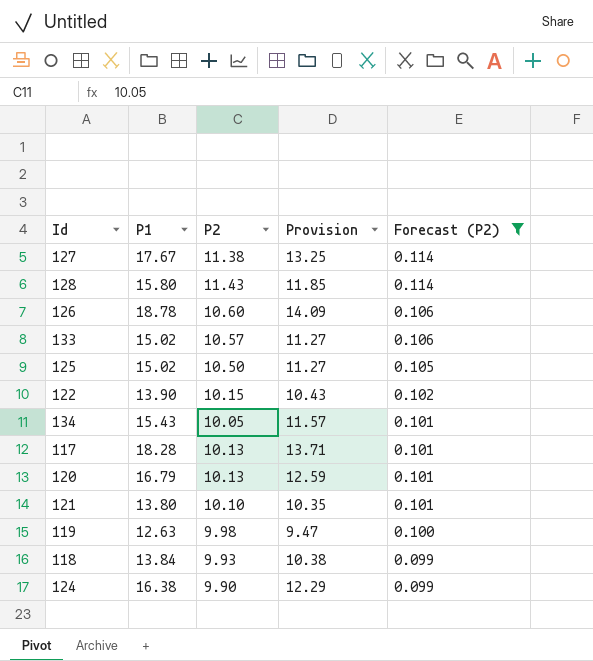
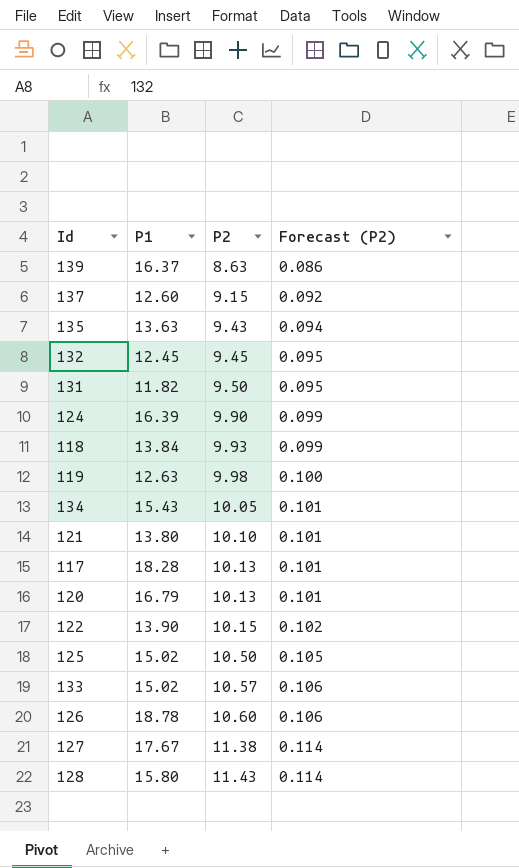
filter: Forecast (P2) >= 0.099 -> none
row order: Forecast (P2) descending -> P2 ascending
column Provision | formula: [P1] * 0.75 -> none
124 | P1: 16.38 -> 16.39

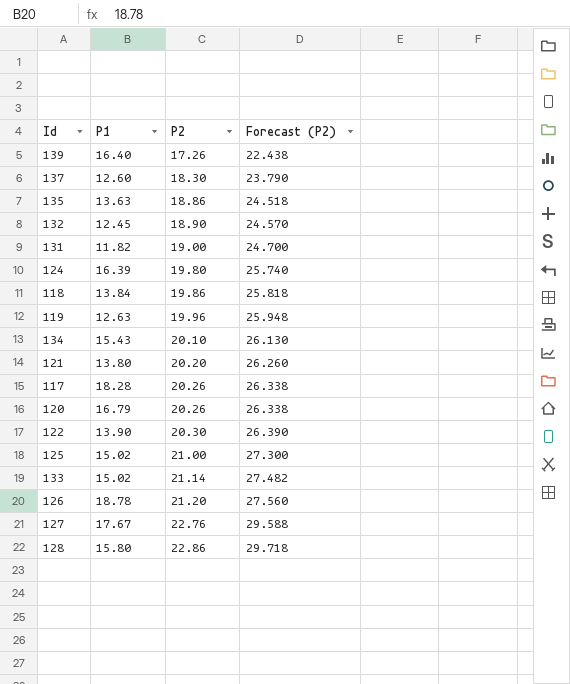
column Forecast (P2) | formula: [P2] * 0.01 -> [P2] * 1.3
139 | P1: 16.37 -> 16.40
139 | P2: 8.63 -> 17.26
137 | P2: 9.15 -> 18.30
135 | P2: 9.43 -> 18.86
132 | P2: 9.45 -> 18.90
131 | P2: 9.50 -> 19.00
124 | P2: 9.90 -> 19.80
118 | P2: 9.93 -> 19.86
119 | P2: 9.98 -> 19.96
134 | P2: 10.05 -> 20.10
121 | P2: 10.10 -> 20.20
117 | P2: 10.13 -> 20.26
120 | P2: 10.13 -> 20.26
122 | P2: 10.15 -> 20.30
125 | P2: 10.50 -> 21.00
133 | P2: 10.57 -> 21.14
126 | P2: 10.60 -> 21.20
127 | P2: 11.38 -> 22.76
128 | P2: 11.43 -> 22.86

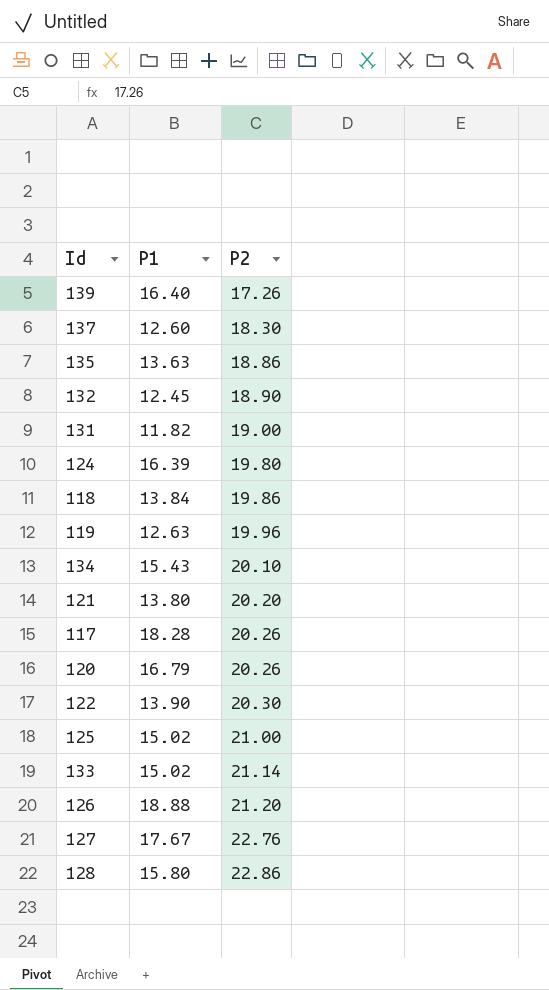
column Forecast (P2) | formula: [P2] * 1.3 -> none
126 | P1: 18.78 -> 18.88

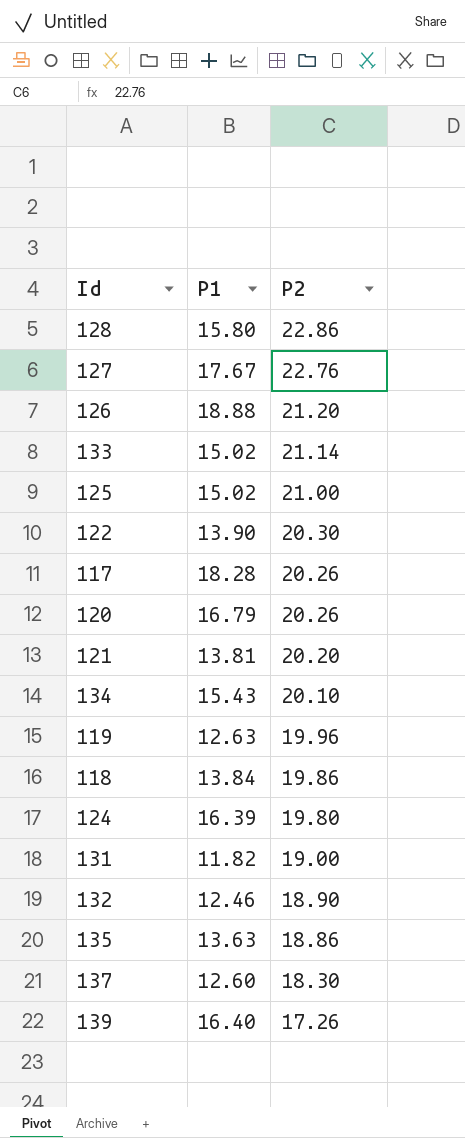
row order: P2 ascending -> P2 descending
121 | P1: 13.80 -> 13.81
132 | P1: 12.45 -> 12.46

